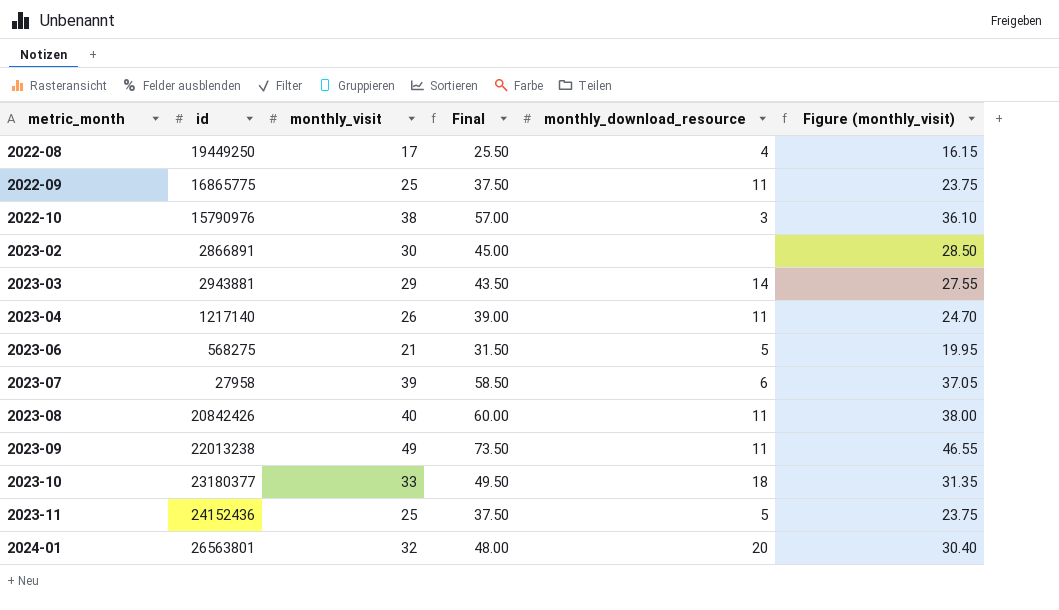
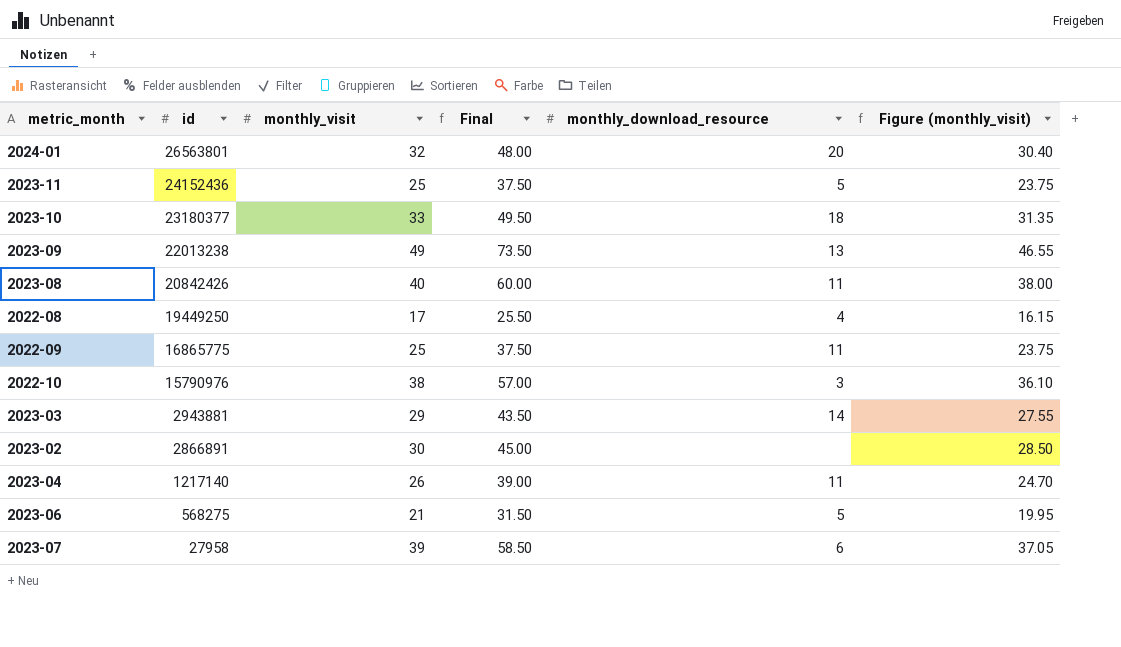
row order: metric_month ascending -> id descending
2023-09 | monthly_download_resource: 11 -> 13

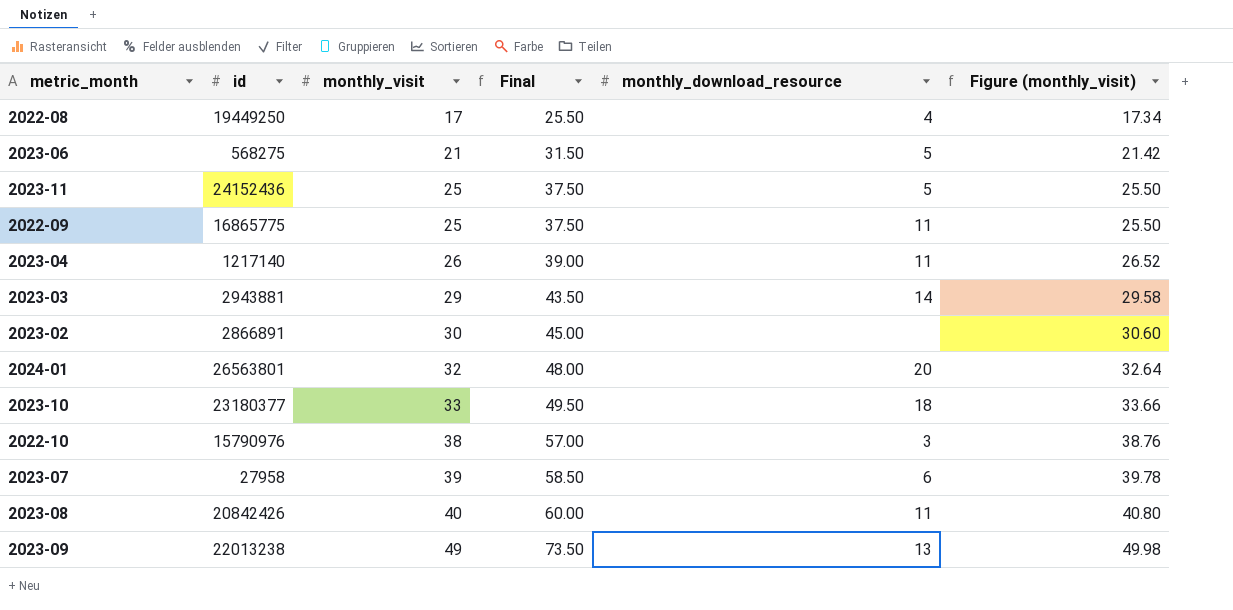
row order: id descending -> monthly_visit ascending
column Figure (monthly_visit) | formula: [monthly_visit] * 0.95 -> [monthly_visit] * 1.02

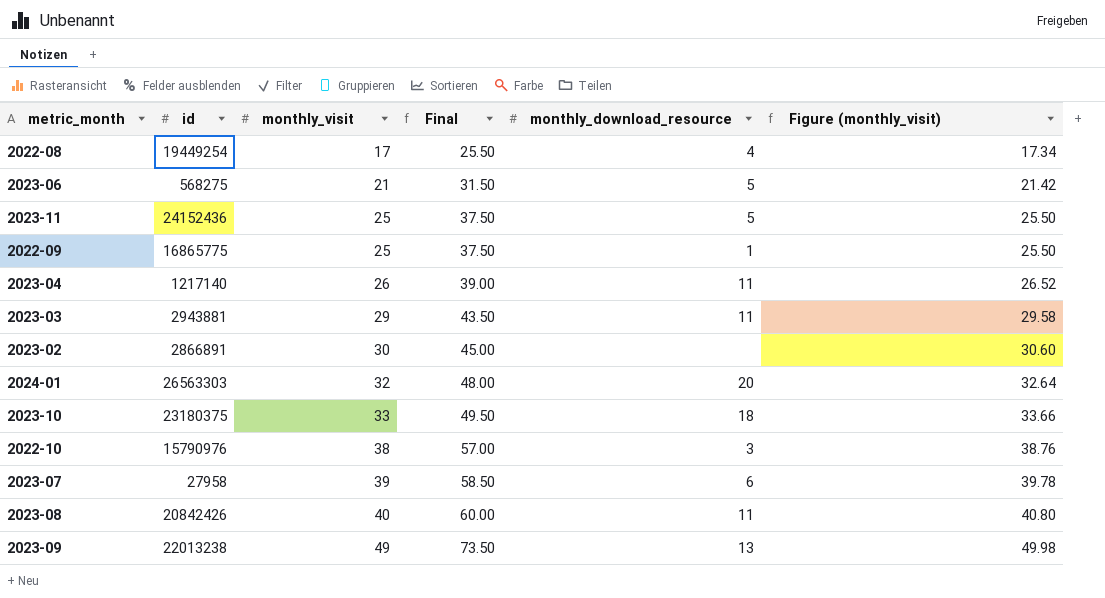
2022-08 | id: 19449250 -> 19449254
2022-09 | monthly_download_resource: 11 -> 1
2023-03 | monthly_download_resource: 14 -> 11
2024-01 | id: 26563801 -> 26563303
2023-10 | id: 23180377 -> 23180375

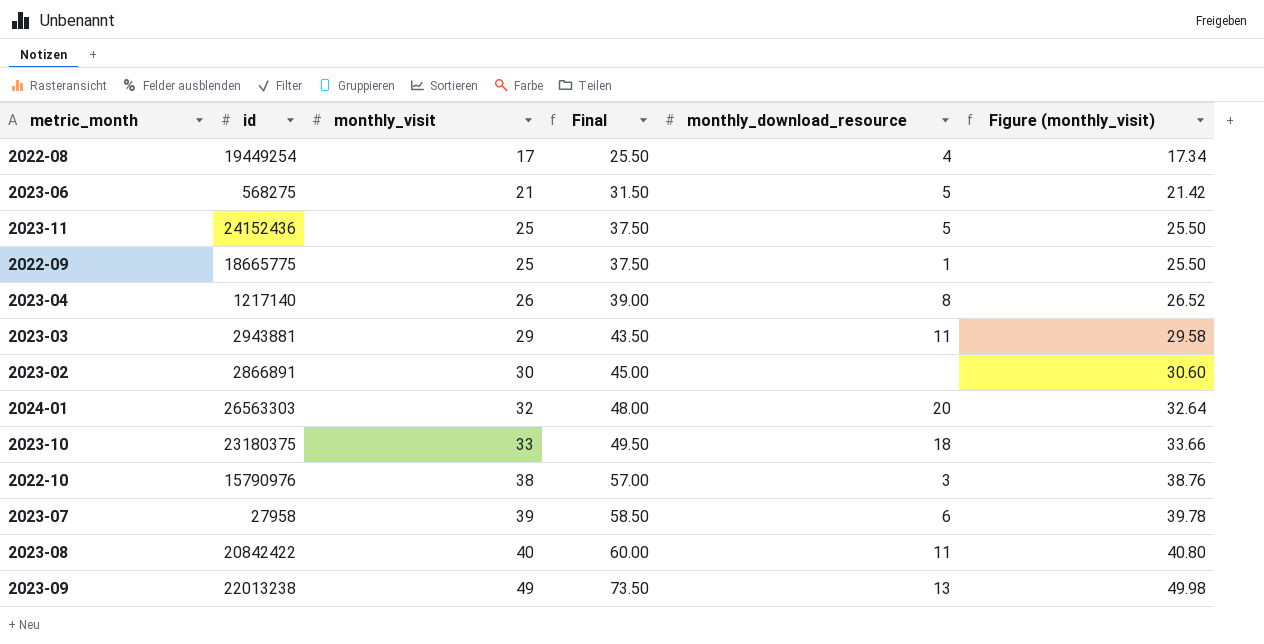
2022-09 | id: 16865775 -> 18665775
2023-04 | monthly_download_resource: 11 -> 8
2023-08 | id: 20842426 -> 20842422

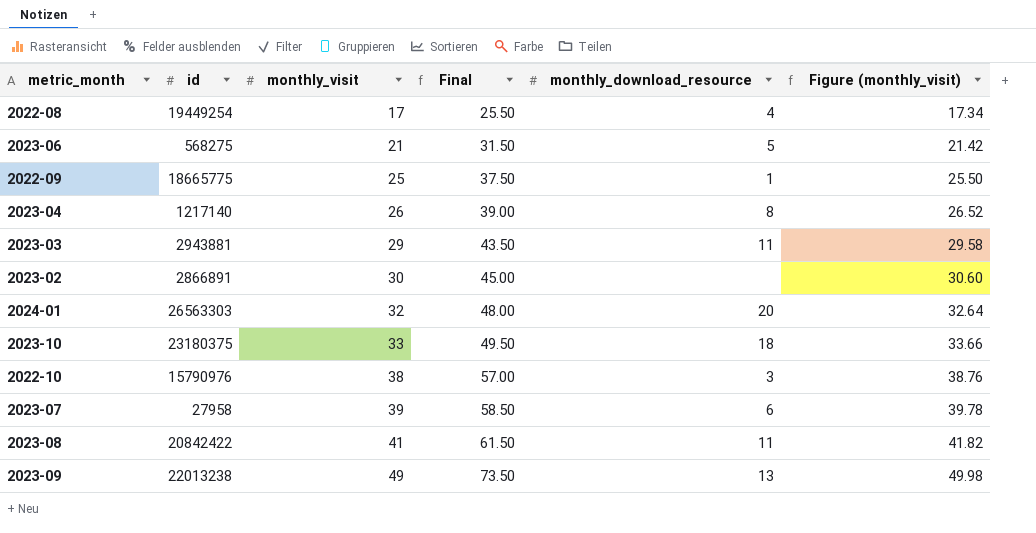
row 2023-11: 24152436 | 25 | 37.50 | 5 | 25.50 -> none
2023-08 | monthly_visit: 40 -> 41
2023-08 | Final: 60.00 -> 61.50
2023-08 | Figure (monthly_visit): 40.80 -> 41.82

